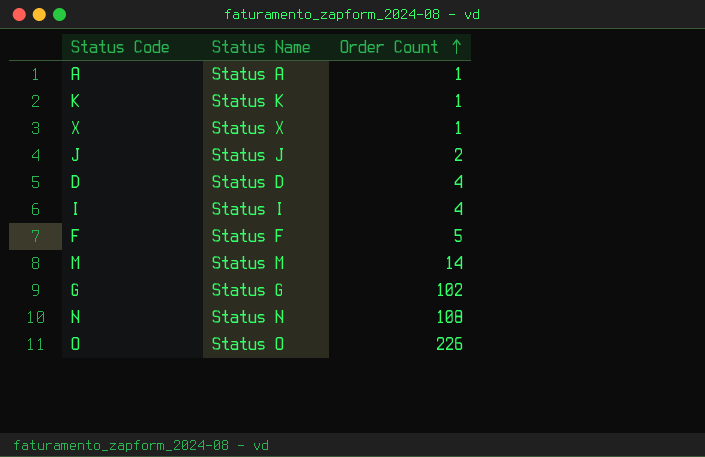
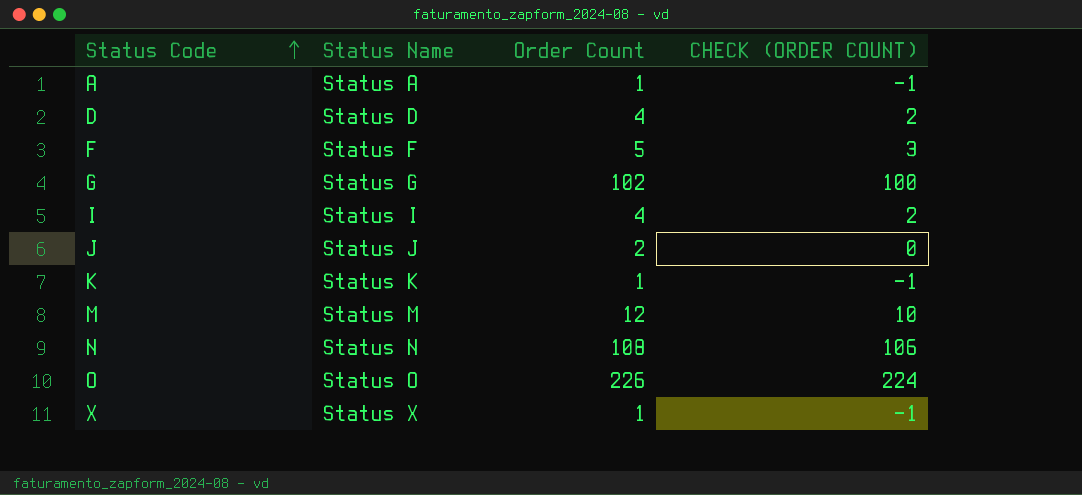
row order: Order Count ascending -> Status Code ascending
column CHECK (ORDER COUNT) | formula: none -> [Order Count] - 2
M | Order Count: 14 -> 12

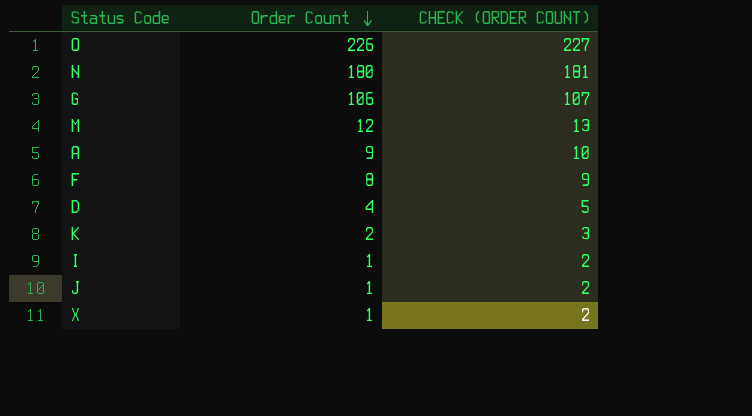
row order: Status Code ascending -> Order Count descending
column Status Name | position: 2 -> none
column CHECK (ORDER COUNT) | formula: [Order Count] - 2 -> [Order Count] + 1
N | Order Count: 108 -> 180
G | Order Count: 102 -> 106
A | Order Count: 1 -> 9
F | Order Count: 5 -> 8
K | Order Count: 1 -> 2
I | Order Count: 4 -> 1
J | Order Count: 2 -> 1

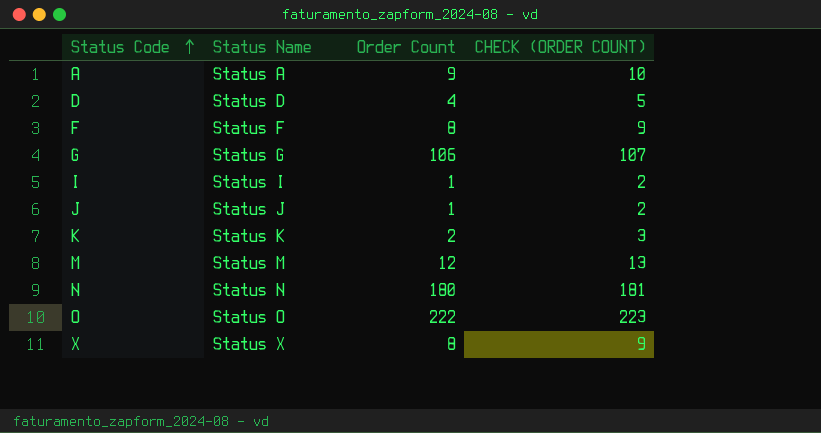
row order: Order Count descending -> Status Code ascending
column Status Name | position: none -> 2
O | Order Count: 226 -> 222
O | CHECK (ORDER COUNT): 227 -> 223
X | Order Count: 1 -> 8
X | CHECK (ORDER COUNT): 2 -> 9

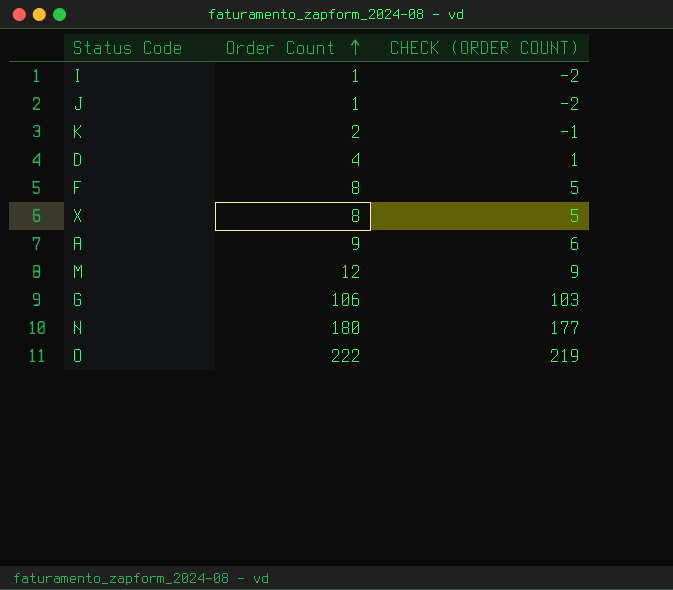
row order: Status Code ascending -> Order Count ascending
column Status Name | position: 2 -> none
column CHECK (ORDER COUNT) | formula: [Order Count] + 1 -> [Order Count] - 3

